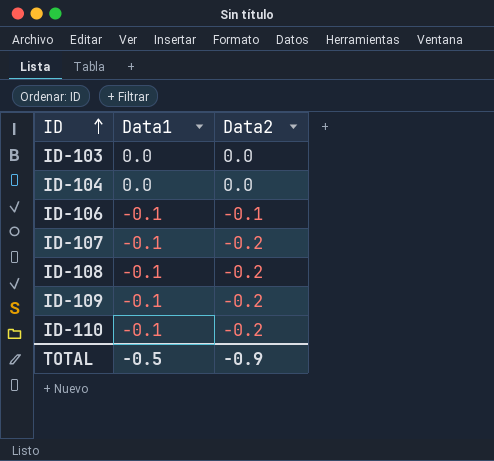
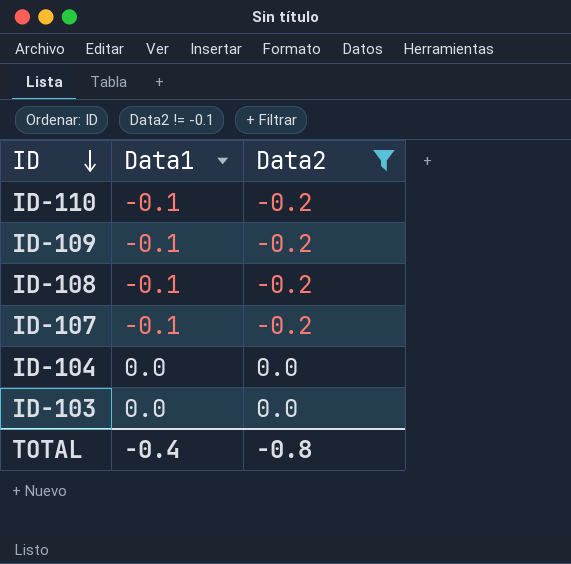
filter: none -> Data2 != -0.1
row order: ID ascending -> ID descending
TOTAL | Data1: -0.5 -> -0.4
TOTAL | Data2: -0.9 -> -0.8

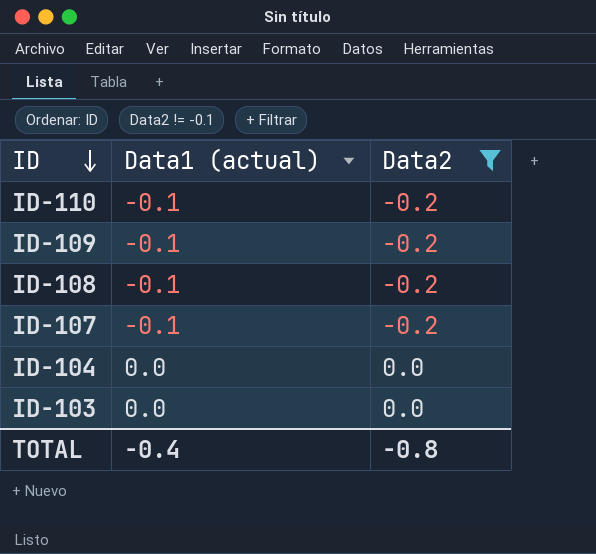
column name: Data1 -> Data1 (actual)

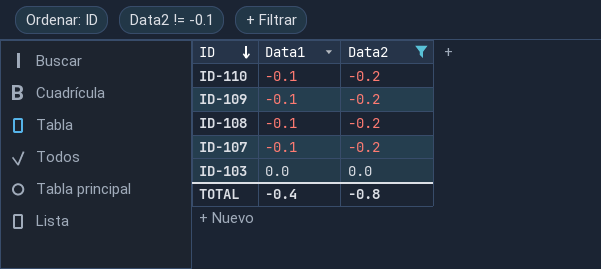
column name: Data1 (actual) -> Data1
row ID-104: 0.0 | 0.0 -> none

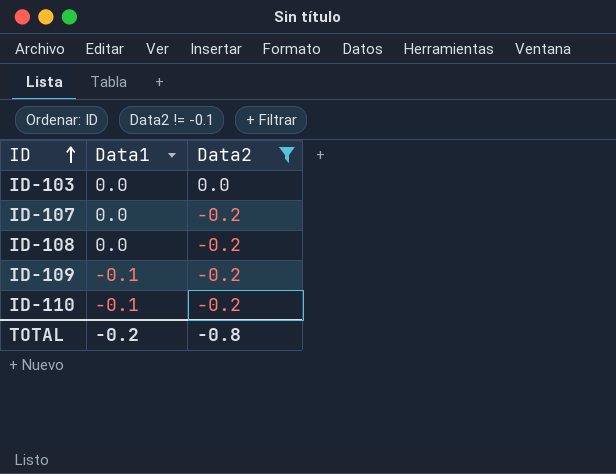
row order: ID descending -> ID ascending
ID-107 | Data1: -0.1 -> 0.0
ID-108 | Data1: -0.1 -> 0.0
TOTAL | Data1: -0.4 -> -0.2

